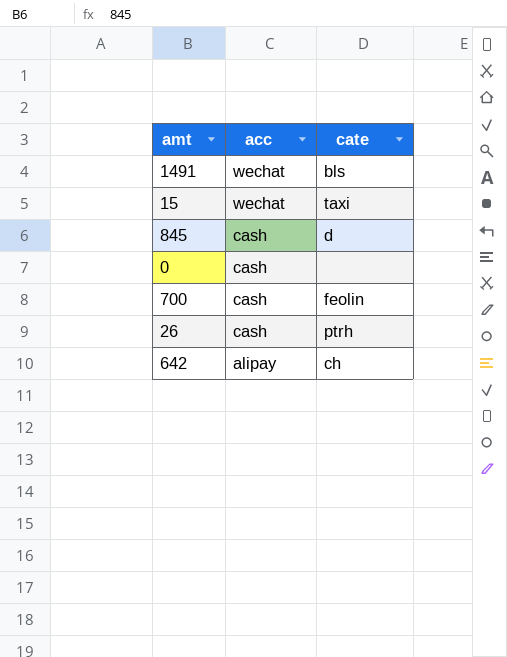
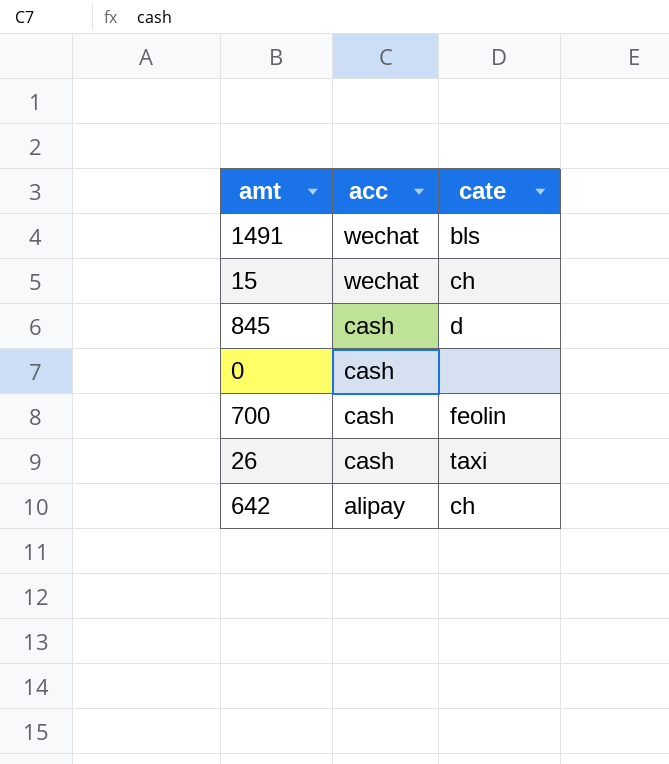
15 | cate: taxi -> ch
26 | cate: ptrh -> taxi

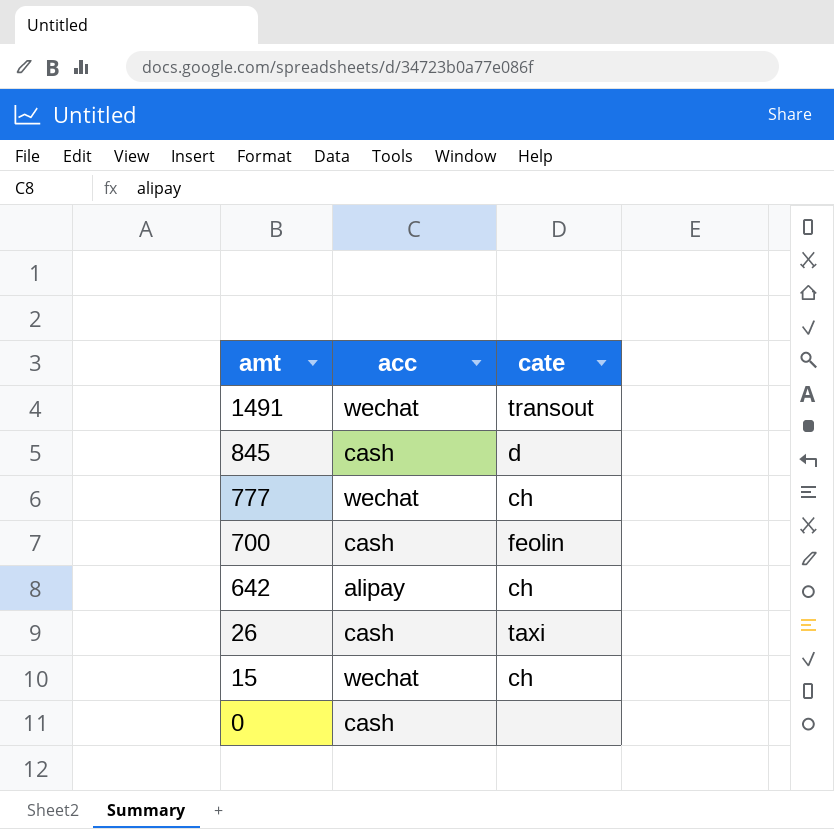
row order: acc descending -> amt descending
1491 | cate: bls -> transout
row 777: none -> wechat | ch

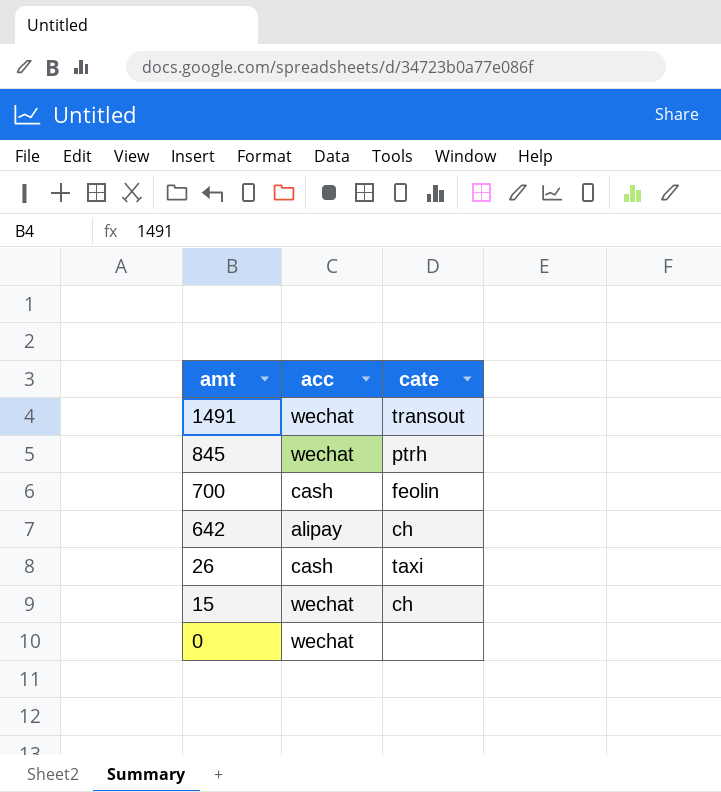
row 777: wechat | ch -> none
845 | acc: cash -> wechat
845 | cate: d -> ptrh
0 | acc: cash -> wechat

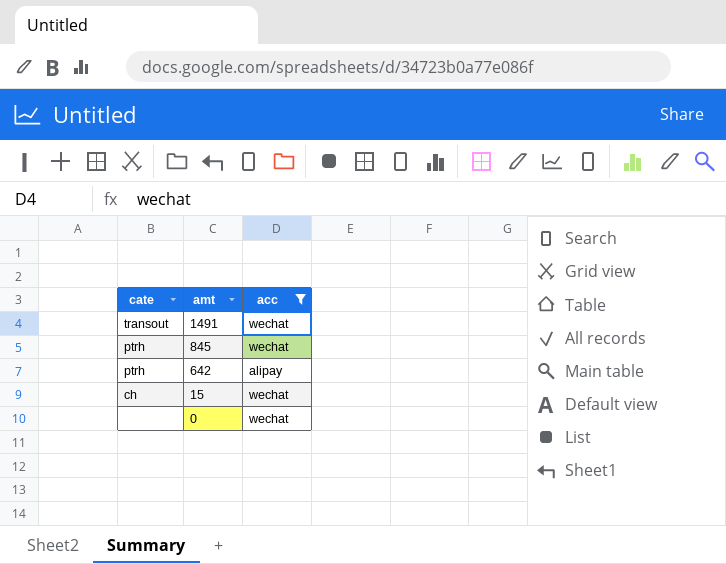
filter: none -> acc != cash
column cate | position: 3 -> 1
642 | cate: ch -> ptrh

